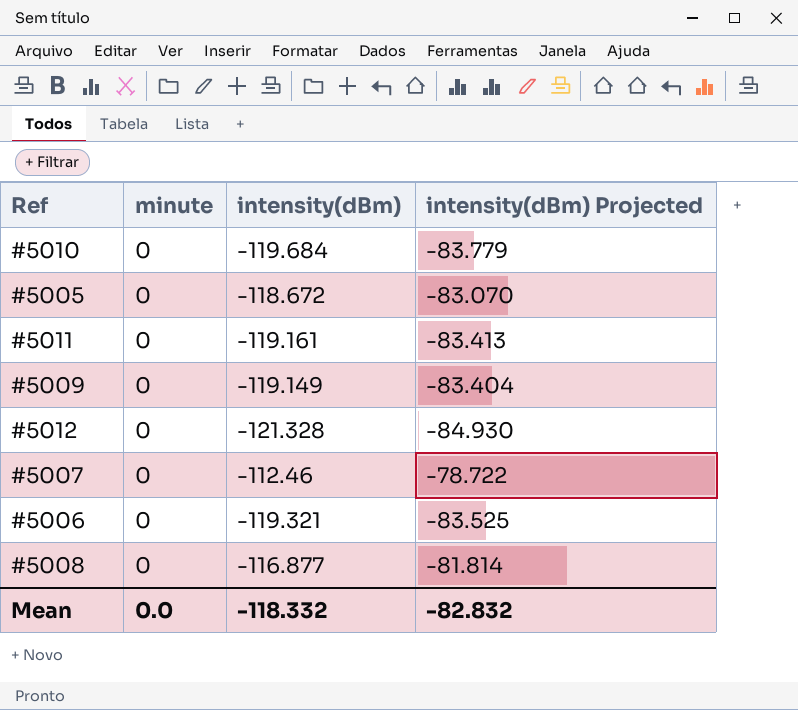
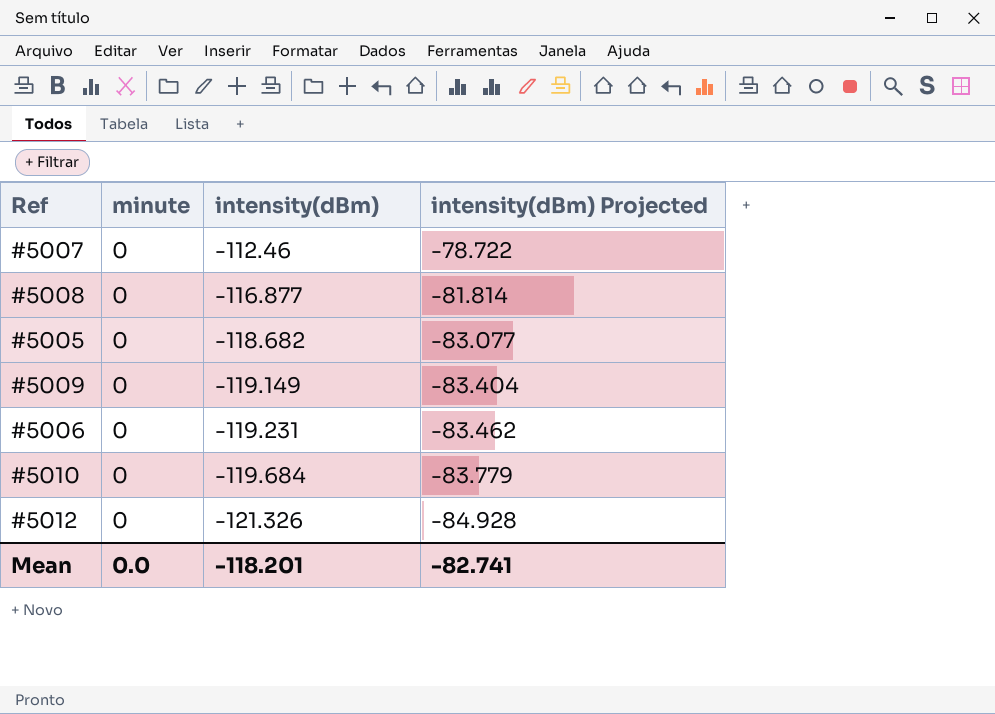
row order: none -> intensity(dBm) descending
row #5011: 0 | -119.161 | -83.413 -> none
#5005 | intensity(dBm): -118.672 -> -118.682
#5005 | intensity(dBm) Projected: -83.070 -> -83.077
#5006 | intensity(dBm): -119.321 -> -119.231
#5006 | intensity(dBm) Projected: -83.525 -> -83.462
#5012 | intensity(dBm): -121.328 -> -121.326
#5012 | intensity(dBm) Projected: -84.930 -> -84.928
Mean | intensity(dBm): -118.332 -> -118.201
Mean | intensity(dBm) Projected: -82.832 -> -82.741

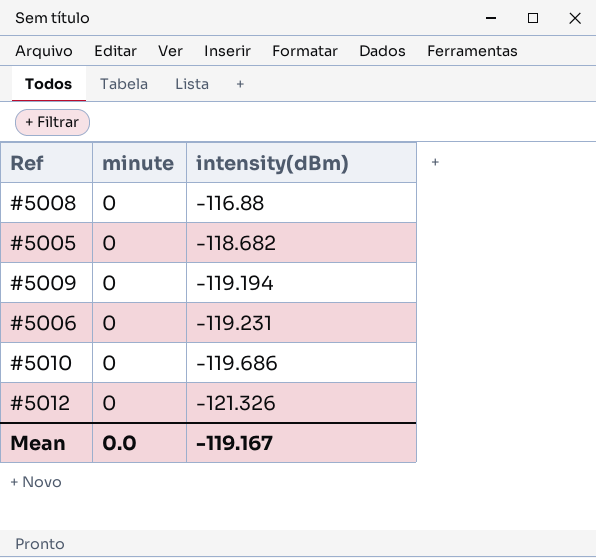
column intensity(dBm) Projected | formula: [intensity(dBm)] * 0.7 -> none
row #5007: 0 | -112.46 | -78.722 -> none
#5008 | intensity(dBm): -116.877 -> -116.88
#5009 | intensity(dBm): -119.149 -> -119.194
#5010 | intensity(dBm): -119.684 -> -119.686
Mean | intensity(dBm): -118.201 -> -119.167

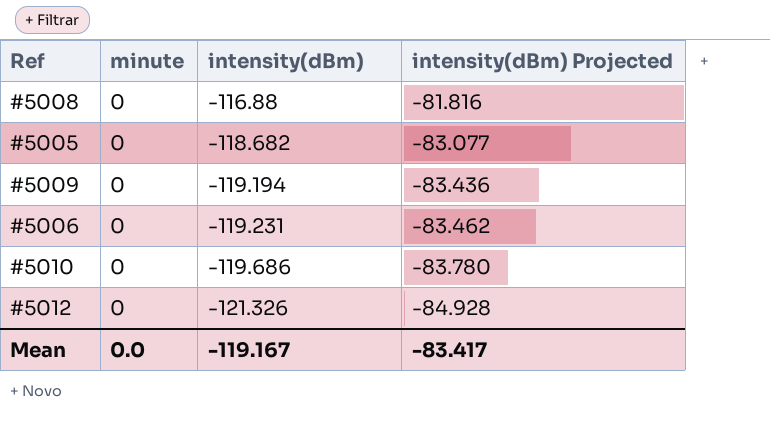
column intensity(dBm) Projected | formula: none -> [intensity(dBm)] * 0.7

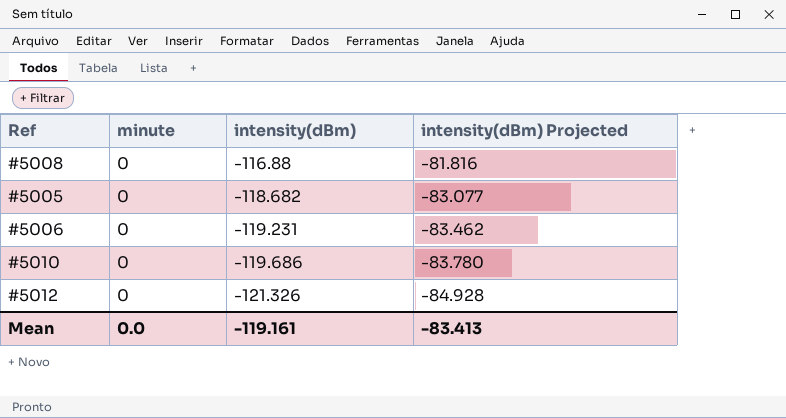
row #5009: 0 | -119.194 | -83.436 -> none
Mean | intensity(dBm): -119.167 -> -119.161
Mean | intensity(dBm) Projected: -83.417 -> -83.413

